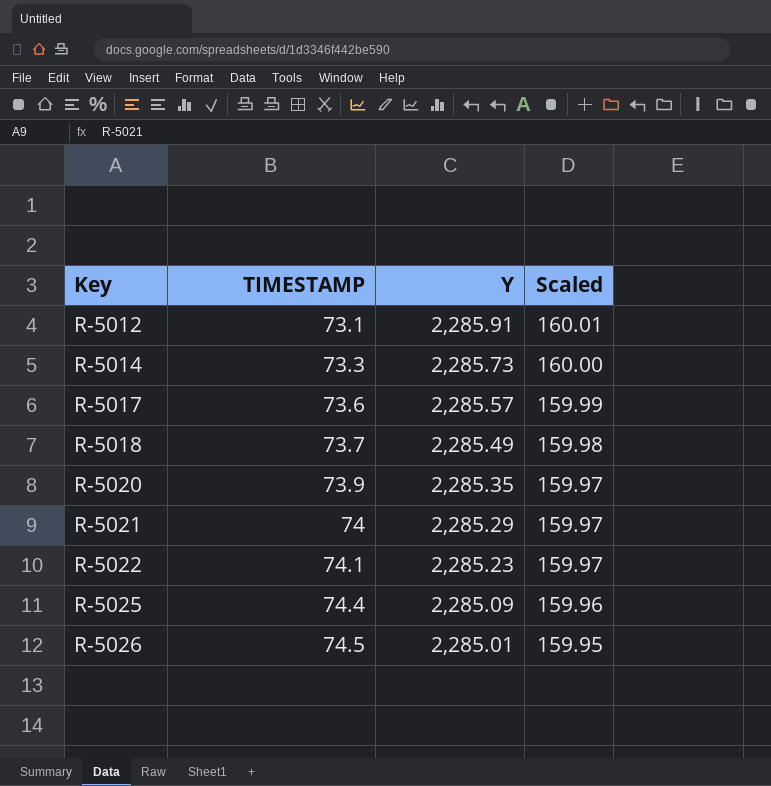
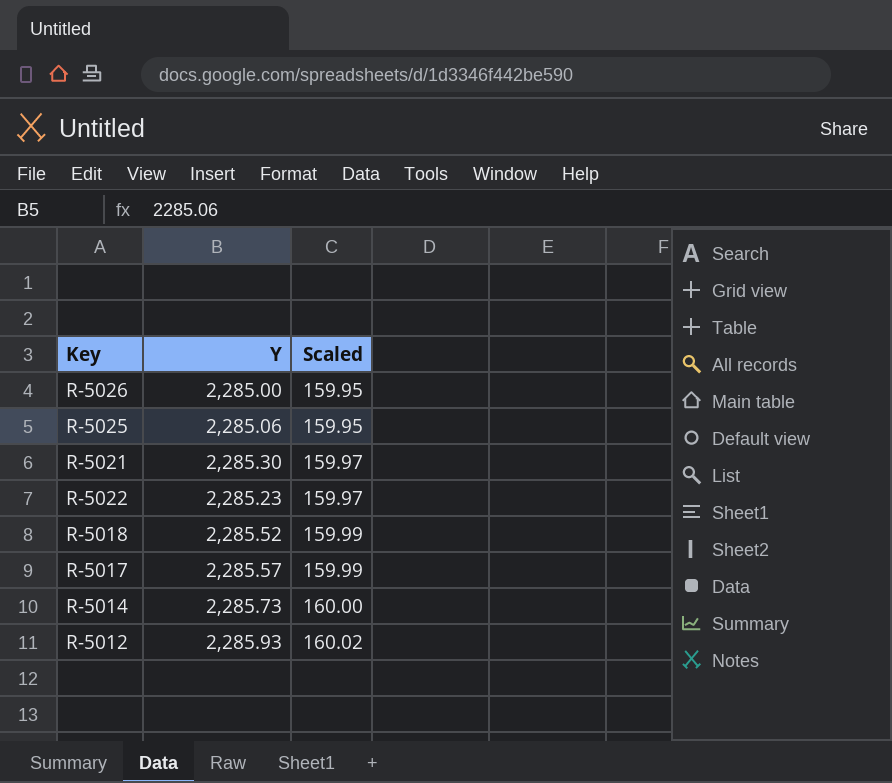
row order: Key ascending -> Scaled ascending
column TIMESTAMP | position: 2 -> none
row R-5020: 73.9 | 2,285.35 | 159.97 -> none
R-5026 | Y: 2,285.01 -> 2,285.00
R-5025 | Y: 2,285.09 -> 2,285.06
R-5025 | Scaled: 159.96 -> 159.95
R-5021 | Y: 2,285.29 -> 2,285.30
R-5018 | Y: 2,285.49 -> 2,285.52
R-5018 | Scaled: 159.98 -> 159.99
R-5012 | Y: 2,285.91 -> 2,285.93
R-5012 | Scaled: 160.01 -> 160.02

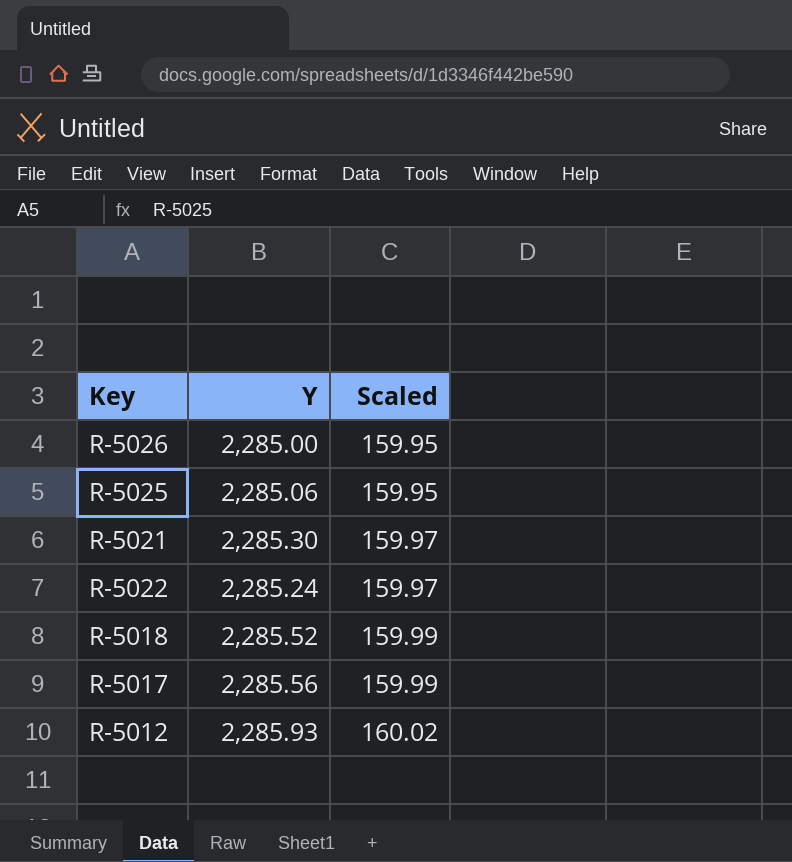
row R-5014: 2,285.73 | 160.00 -> none
R-5022 | Y: 2,285.23 -> 2,285.24
R-5017 | Y: 2,285.57 -> 2,285.56

